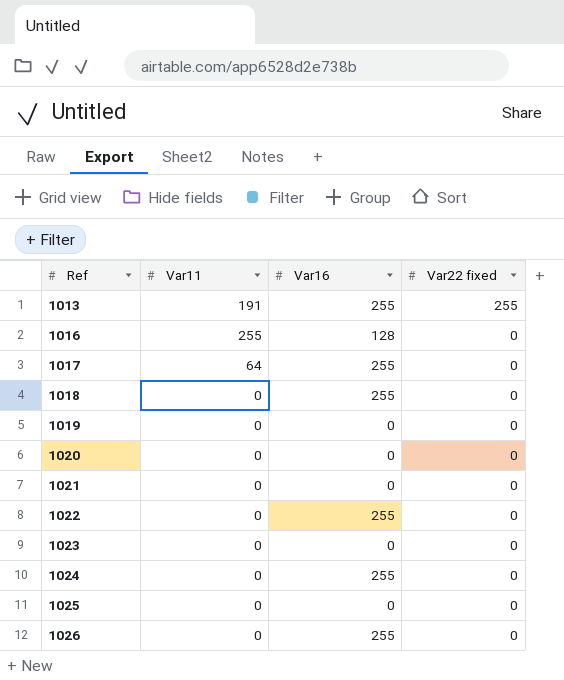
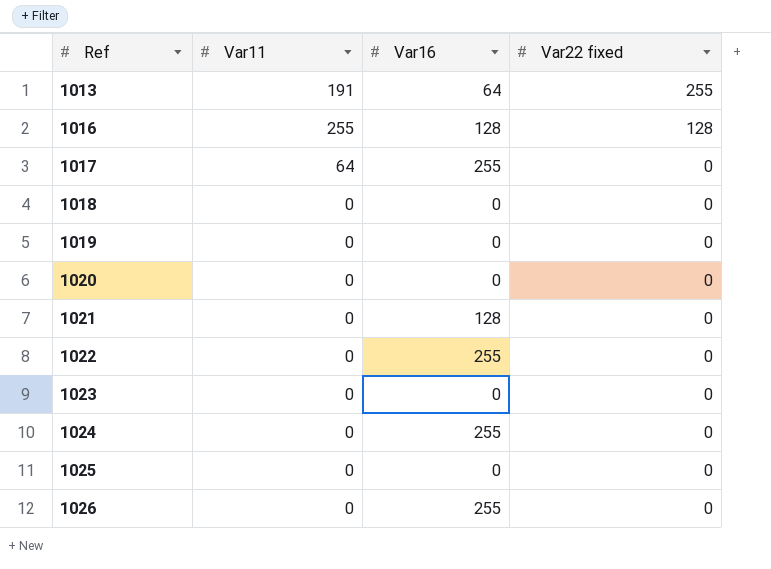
1013 | Var16: 255 -> 64
1016 | Var22 fixed: 0 -> 128
1018 | Var16: 255 -> 0
1021 | Var16: 0 -> 128

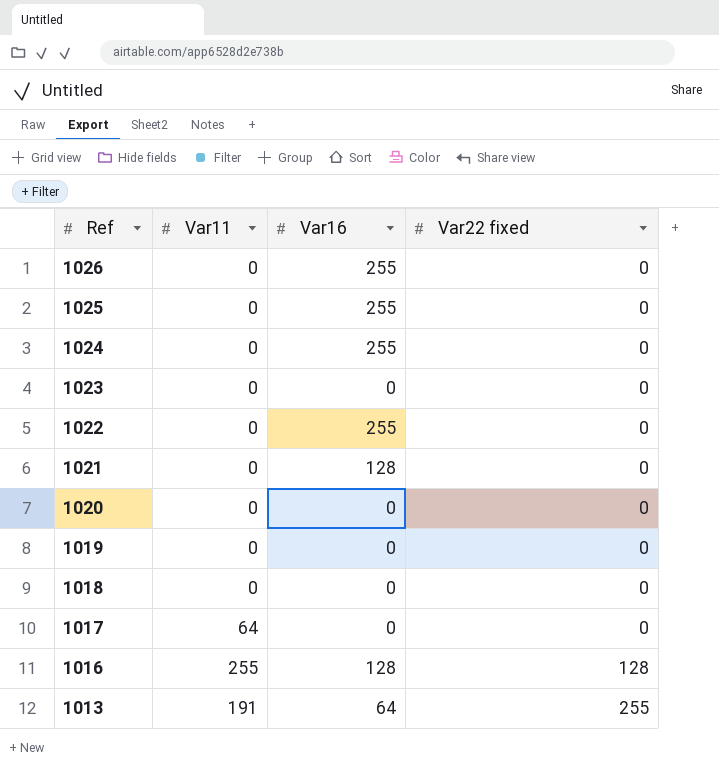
row order: Ref ascending -> Ref descending
1025 | Var16: 0 -> 255
1017 | Var16: 255 -> 0

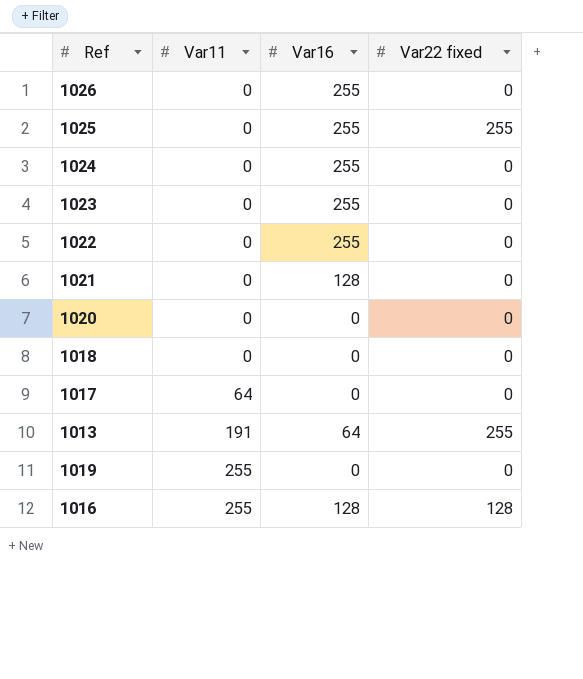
row order: Ref descending -> Var11 ascending
1025 | Var22 fixed: 0 -> 255
1023 | Var16: 0 -> 255
1019 | Var11: 0 -> 255

